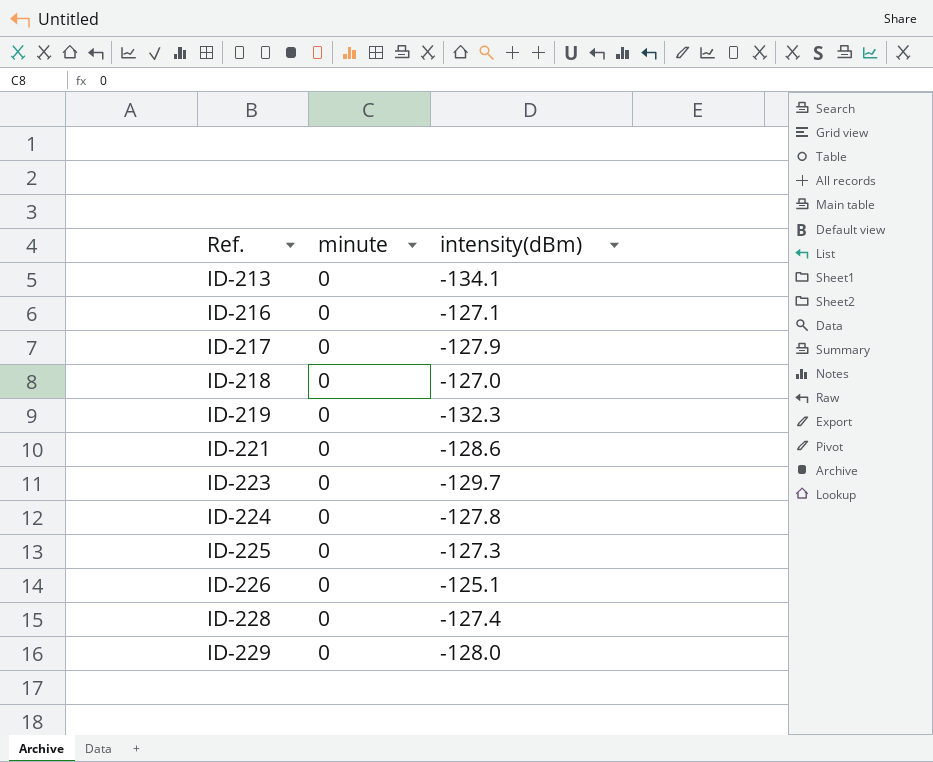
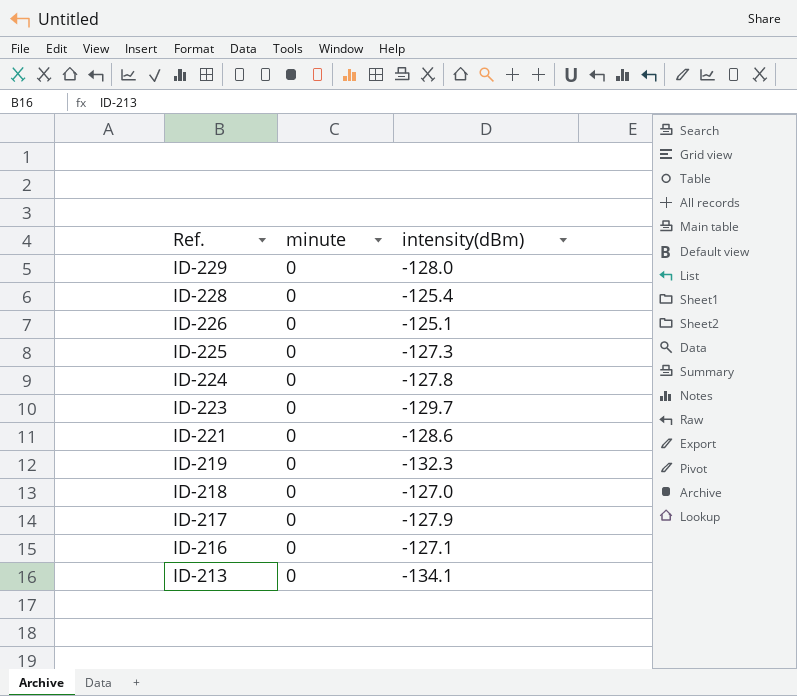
row order: Ref. ascending -> Ref. descending
ID-228 | intensity(dBm): -127.4 -> -125.4

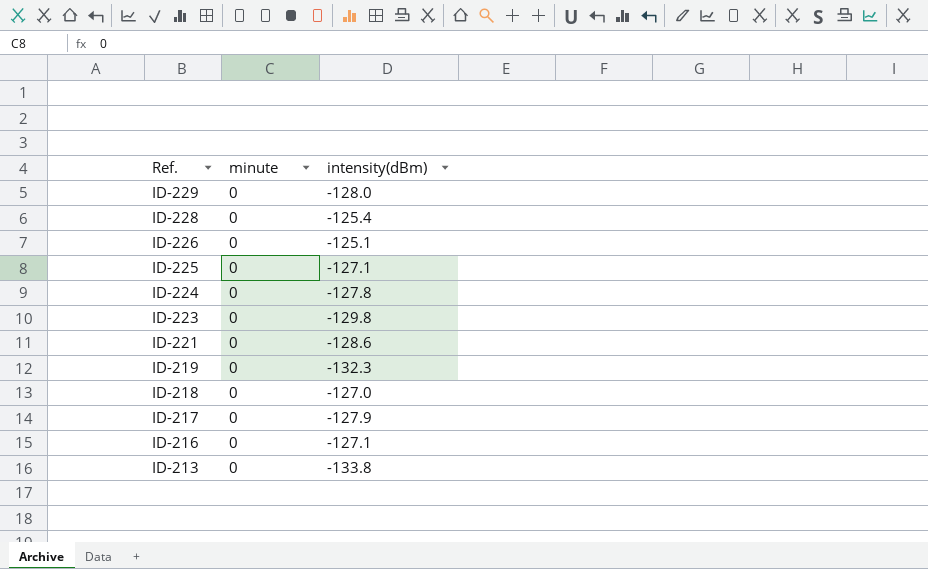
ID-225 | intensity(dBm): -127.3 -> -127.1
ID-223 | intensity(dBm): -129.7 -> -129.8
ID-213 | intensity(dBm): -134.1 -> -133.8

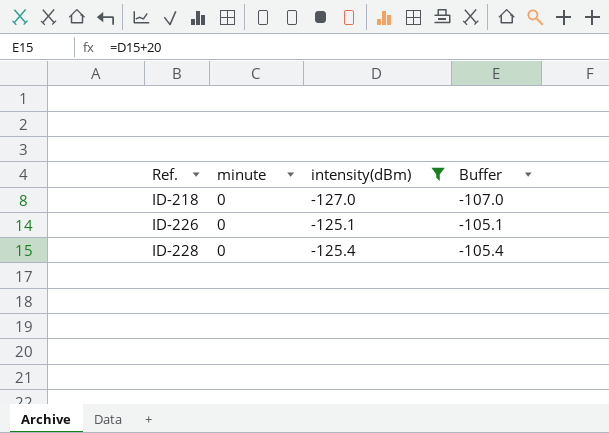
filter: none -> intensity(dBm) >= -127.0
row order: Ref. descending -> Ref. ascending
column Buffer | formula: none -> [intensity(dBm)] + 20

